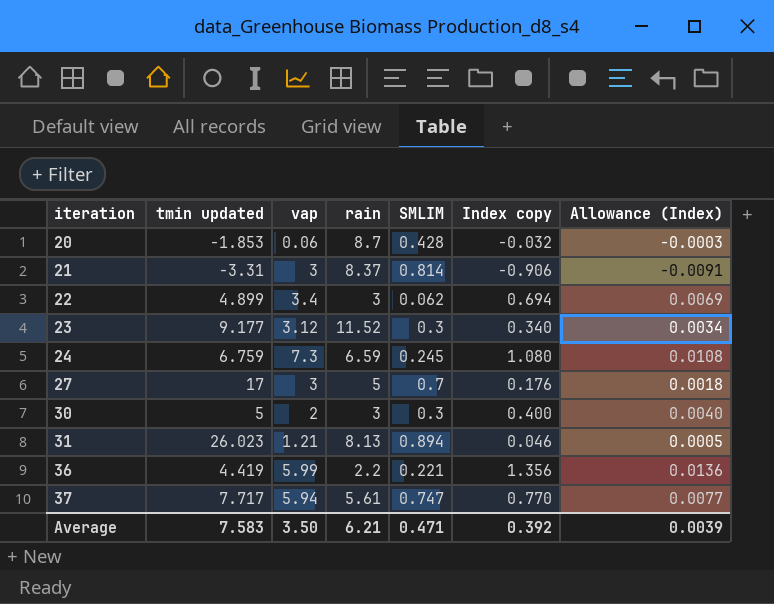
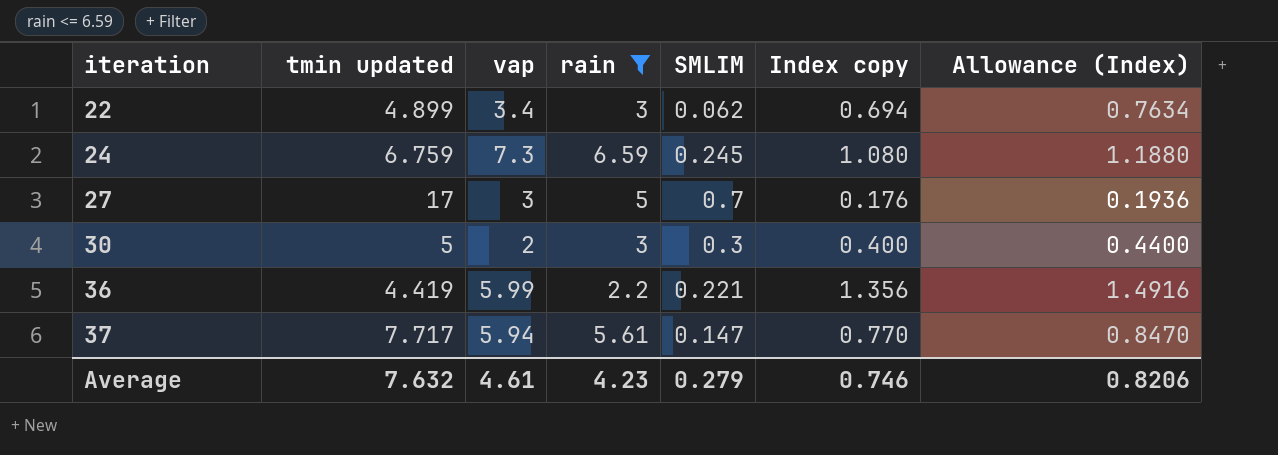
filter: none -> rain <= 6.59
column Allowance (Index) | formula: [Index copy] * 0.01 -> [Index copy] * 1.1
37 | SMLIM: 0.747 -> 0.147
Average | tmin updated: 7.583 -> 7.632
Average | vap: 3.50 -> 4.61
Average | rain: 6.21 -> 4.23
Average | SMLIM: 0.471 -> 0.279
Average | Index copy: 0.392 -> 0.746
Average | Allowance (Index): 0.0039 -> 0.8206

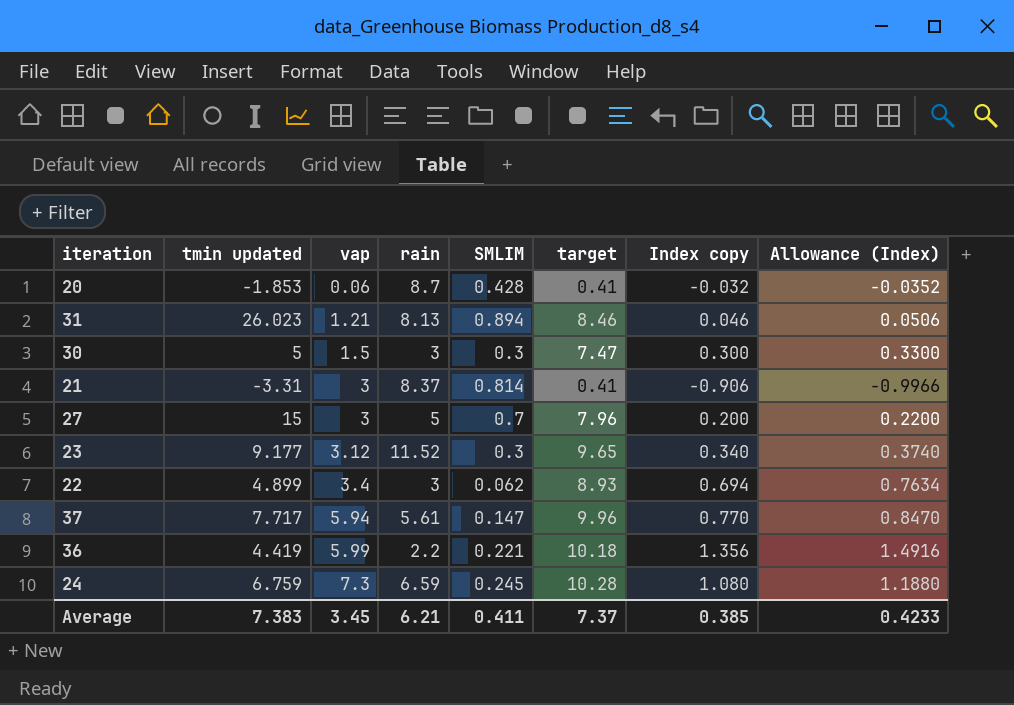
filter: rain <= 6.59 -> none
row order: iteration ascending -> vap ascending
column target | position: none -> 6
30 | vap: 2 -> 1.5
30 | Index copy: 0.400 -> 0.300
30 | Allowance (Index): 0.4400 -> 0.3300
27 | tmin updated: 17 -> 15
27 | Index copy: 0.176 -> 0.200
27 | Allowance (Index): 0.1936 -> 0.2200
Average | tmin updated: 7.632 -> 7.383
Average | vap: 4.61 -> 3.45
Average | rain: 4.23 -> 6.21
Average | SMLIM: 0.279 -> 0.411
Average | Index copy: 0.746 -> 0.385
Average | Allowance (Index): 0.8206 -> 0.4233

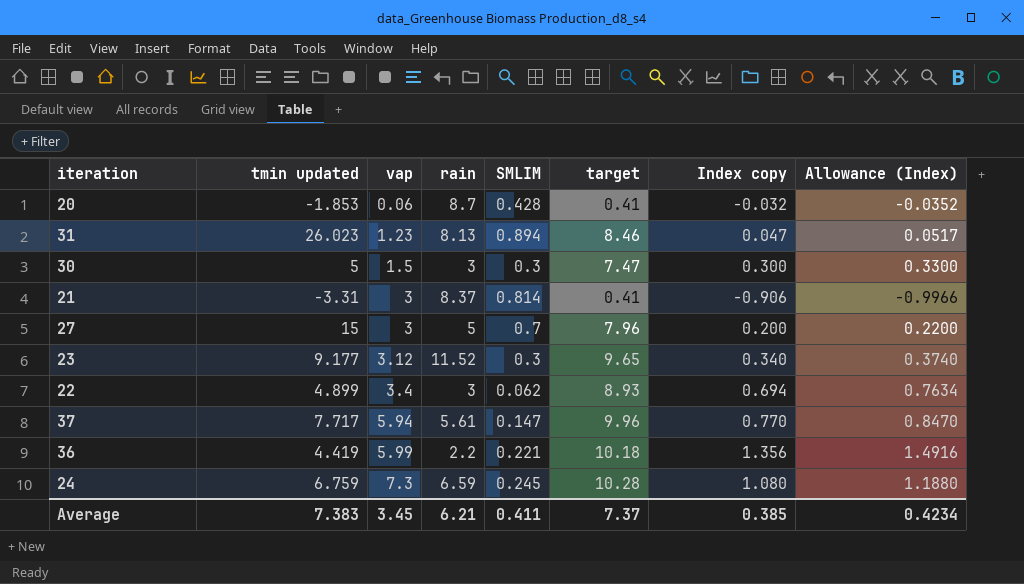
31 | vap: 1.21 -> 1.23
31 | Index copy: 0.046 -> 0.047
31 | Allowance (Index): 0.0506 -> 0.0517
Average | Allowance (Index): 0.4233 -> 0.4234

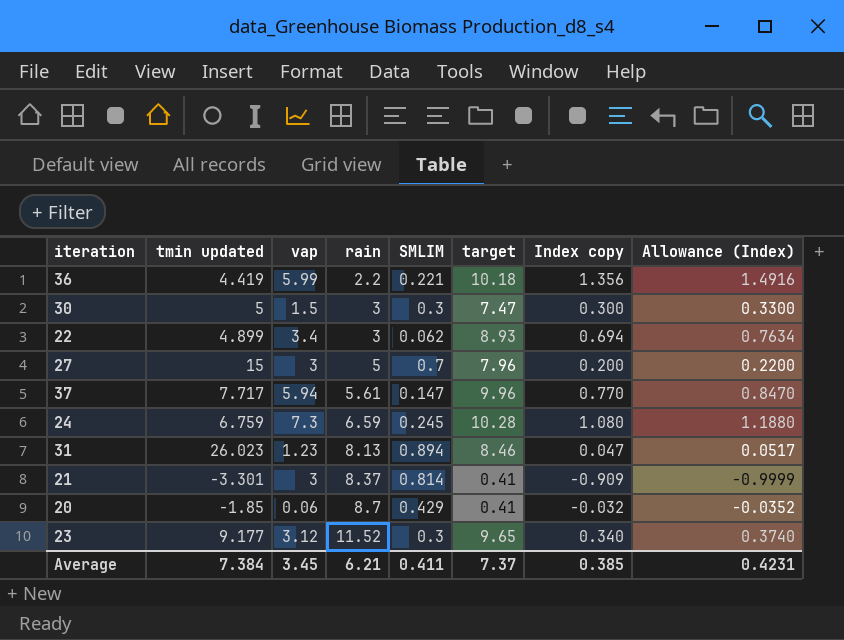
row order: vap ascending -> rain ascending
21 | tmin updated: -3.31 -> -3.301
21 | Index copy: -0.906 -> -0.909
21 | Allowance (Index): -0.9966 -> -0.9999
20 | tmin updated: -1.853 -> -1.85
20 | SMLIM: 0.428 -> 0.429
Average | tmin updated: 7.383 -> 7.384
Average | Allowance (Index): 0.4234 -> 0.4231

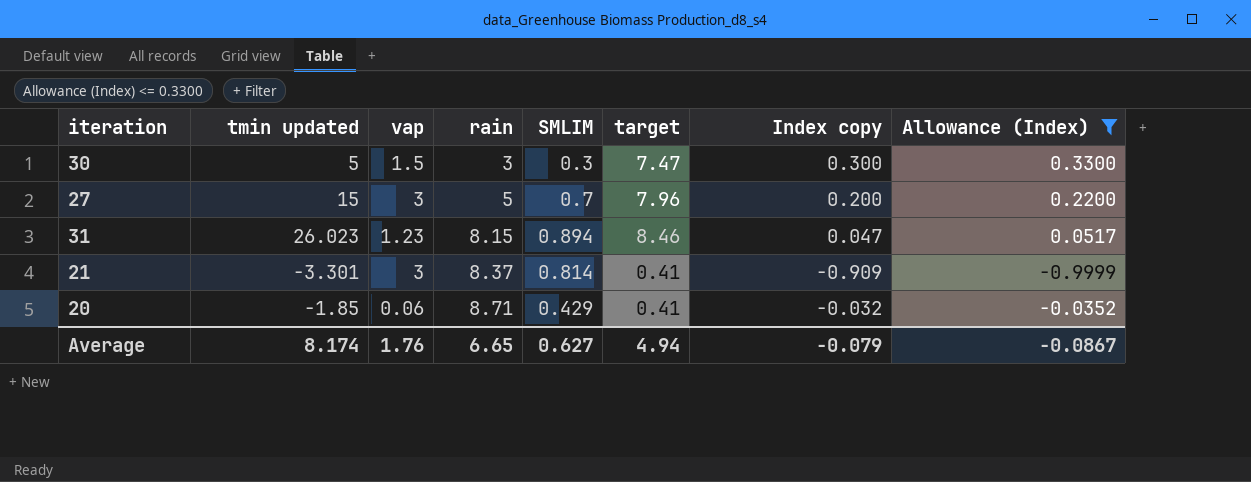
filter: none -> Allowance (Index) <= 0.3300
31 | rain: 8.13 -> 8.15
20 | rain: 8.7 -> 8.71
Average | tmin updated: 7.384 -> 8.174
Average | vap: 3.45 -> 1.76
Average | rain: 6.21 -> 6.65
Average | SMLIM: 0.411 -> 0.627
Average | target: 7.37 -> 4.94
Average | Index copy: 0.385 -> -0.079
Average | Allowance (Index): 0.4231 -> -0.0867

